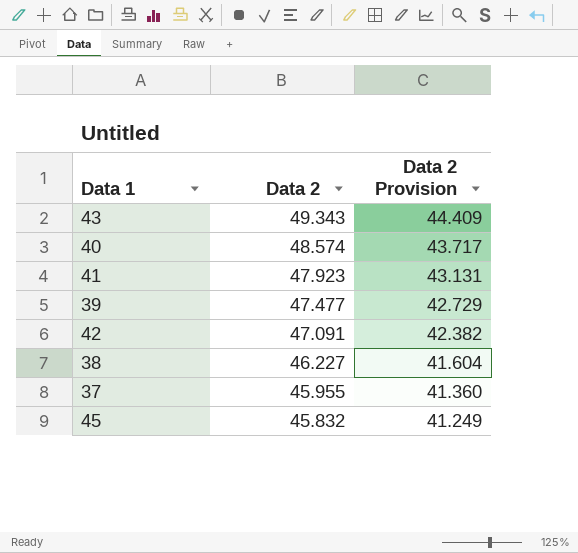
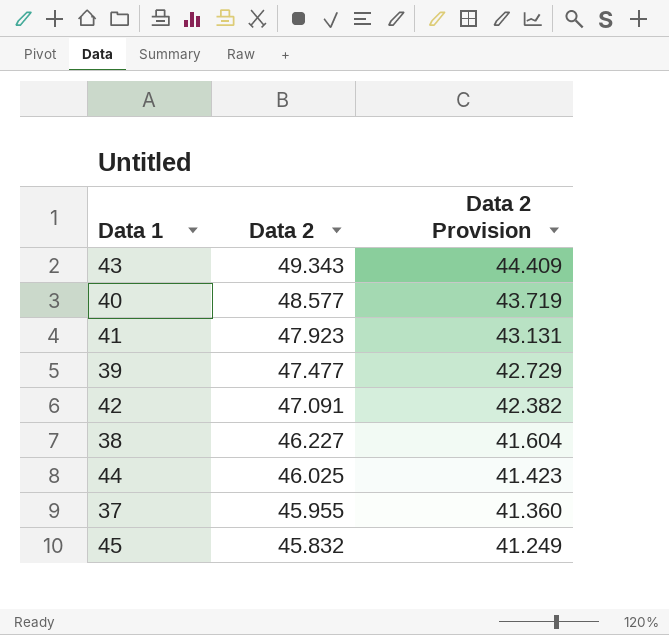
40 | Data 2: 48.574 -> 48.577
40 | Data 2 Provision: 43.717 -> 43.719
row 44: none -> 46.025 | 41.423

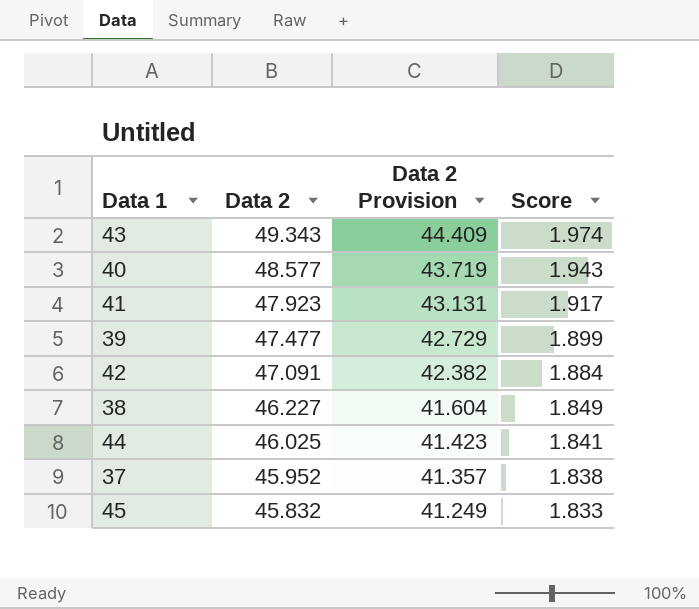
column Score | formula: none -> [Data 2] * 0.04
37 | Data 2: 45.955 -> 45.952
37 | Data 2 Provision: 41.360 -> 41.357

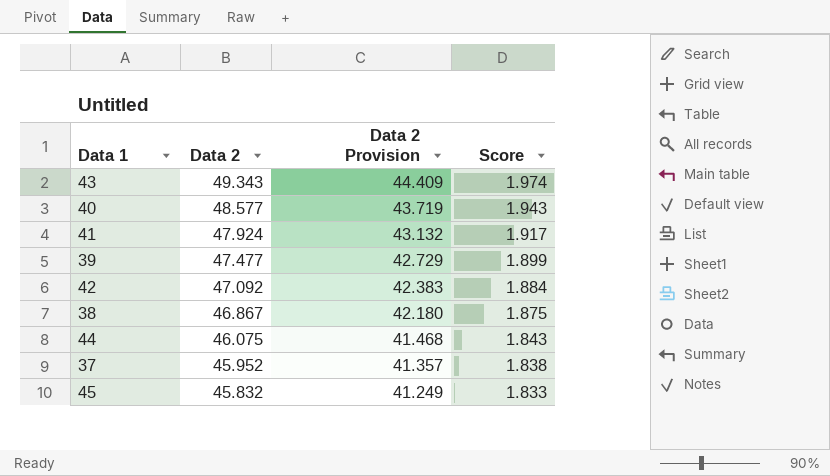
41 | Data 2: 47.923 -> 47.924
41 | Data 2 Provision: 43.131 -> 43.132
42 | Data 2: 47.091 -> 47.092
42 | Data 2 Provision: 42.382 -> 42.383
38 | Data 2: 46.227 -> 46.867
38 | Data 2 Provision: 41.604 -> 42.180
38 | Score: 1.849 -> 1.875
44 | Data 2: 46.025 -> 46.075
44 | Data 2 Provision: 41.423 -> 41.468
44 | Score: 1.841 -> 1.843

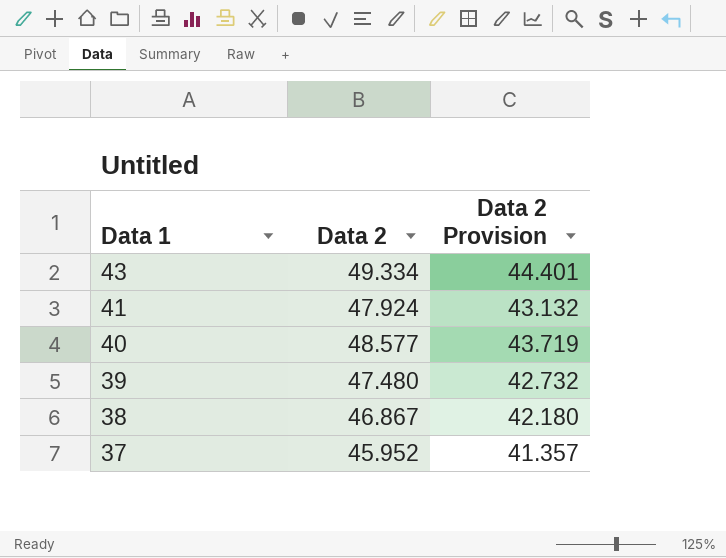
row order: Data 2 descending -> Data 1 descending
column Score | formula: [Data 2] * 0.04 -> none
row 42: 47.092 | 42.383 | 1.884 -> none
row 44: 46.075 | 41.468 | 1.843 -> none
row 45: 45.832 | 41.249 | 1.833 -> none
43 | Data 2: 49.343 -> 49.334
43 | Data 2 Provision: 44.409 -> 44.401
39 | Data 2: 47.477 -> 47.480
39 | Data 2 Provision: 42.729 -> 42.732

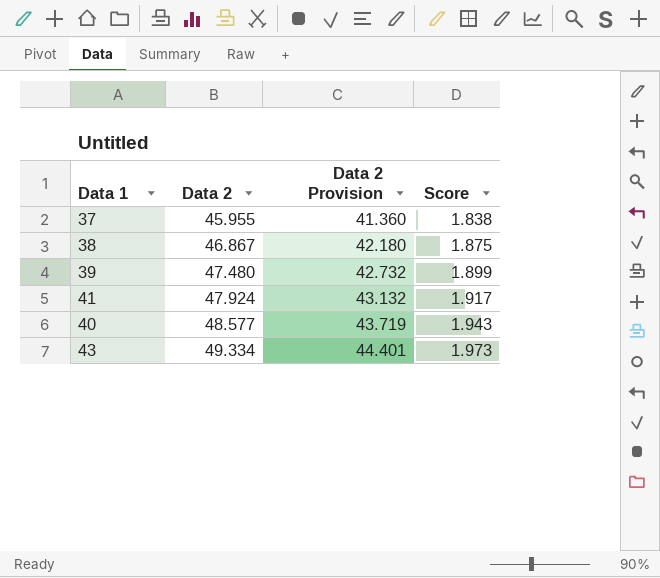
row order: Data 1 descending -> Data 2 ascending
column Score | formula: none -> [Data 2] * 0.04
37 | Data 2: 45.952 -> 45.955
37 | Data 2 Provision: 41.357 -> 41.360

